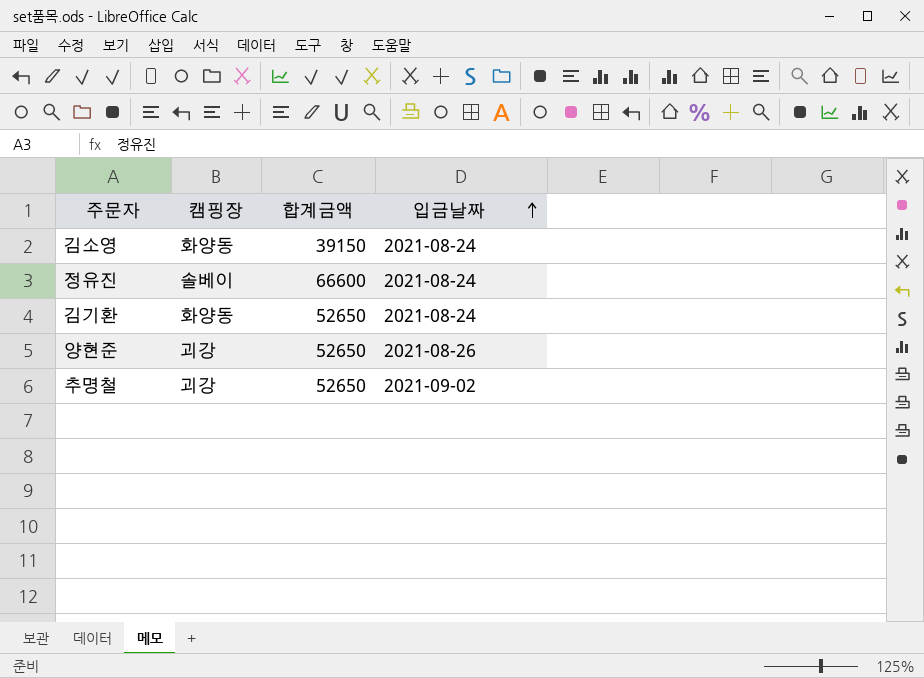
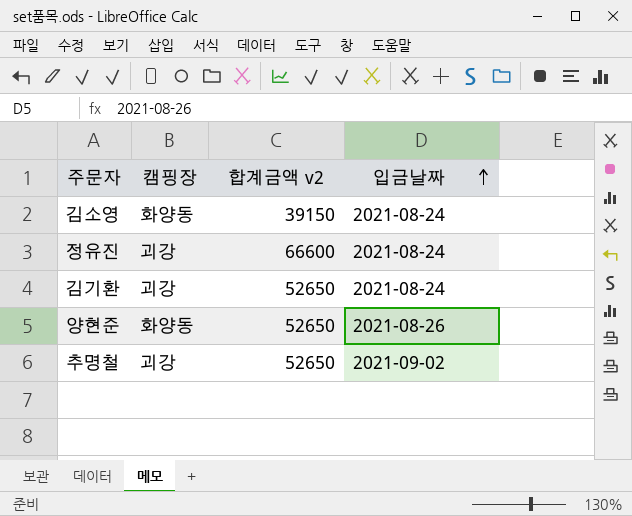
column name: 합계금액 -> 합계금액 v2
정유진 | 캠핑장: 솔베이 -> 괴강
김기환 | 캠핑장: 화양동 -> 괴강
양현준 | 캠핑장: 괴강 -> 화양동

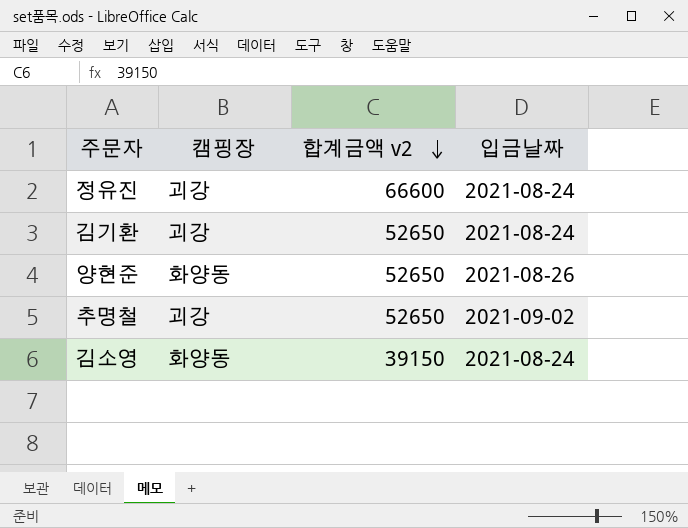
row order: 입금날짜 ascending -> 합계금액 v2 descending

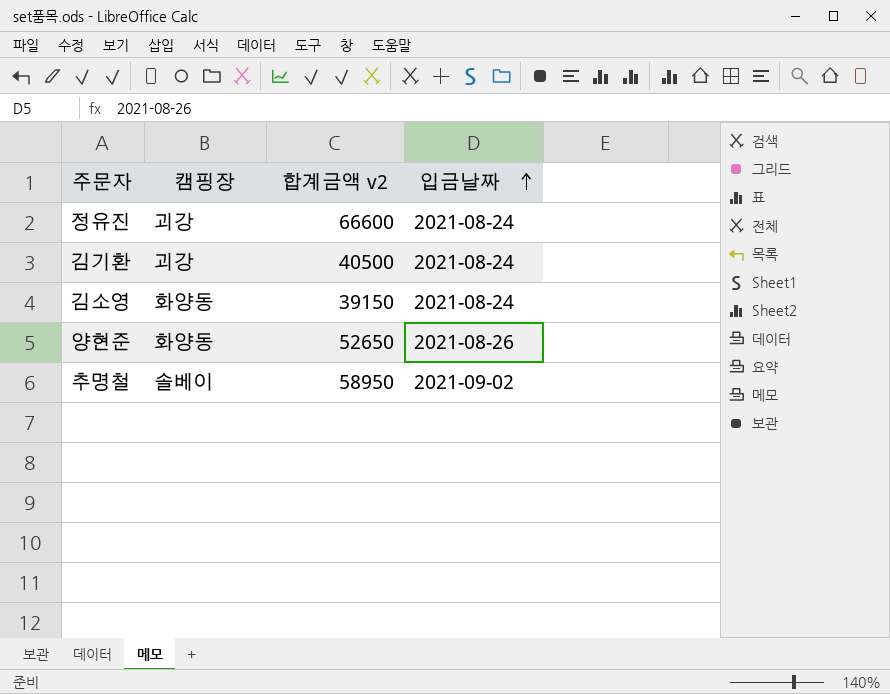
row order: 합계금액 v2 descending -> 입금날짜 ascending
김기환 | 합계금액 v2: 52650 -> 40500
추명철 | 캠핑장: 괴강 -> 솔베이
추명철 | 합계금액 v2: 52650 -> 58950

